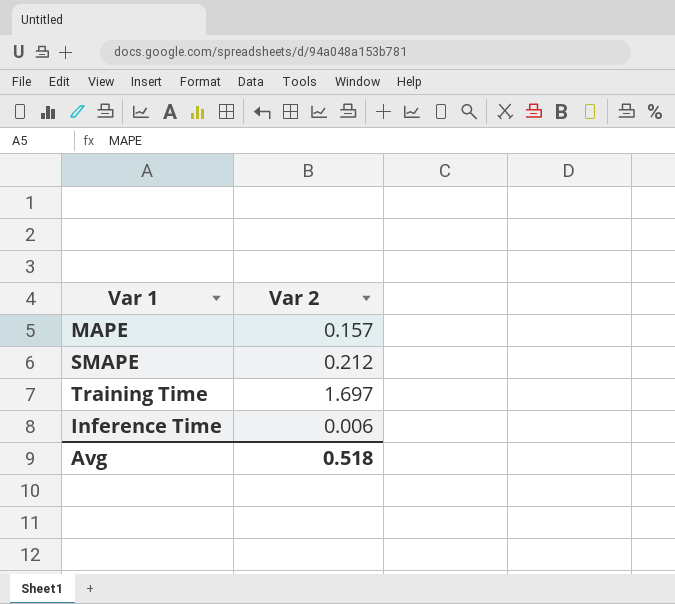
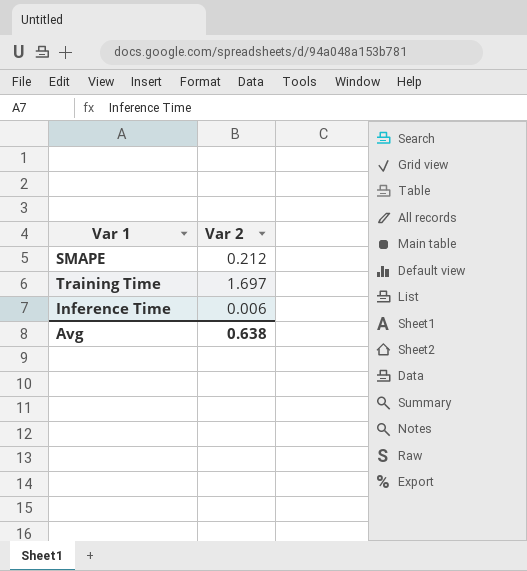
row MAPE: 0.157 -> none
Avg | Var 2: 0.518 -> 0.638

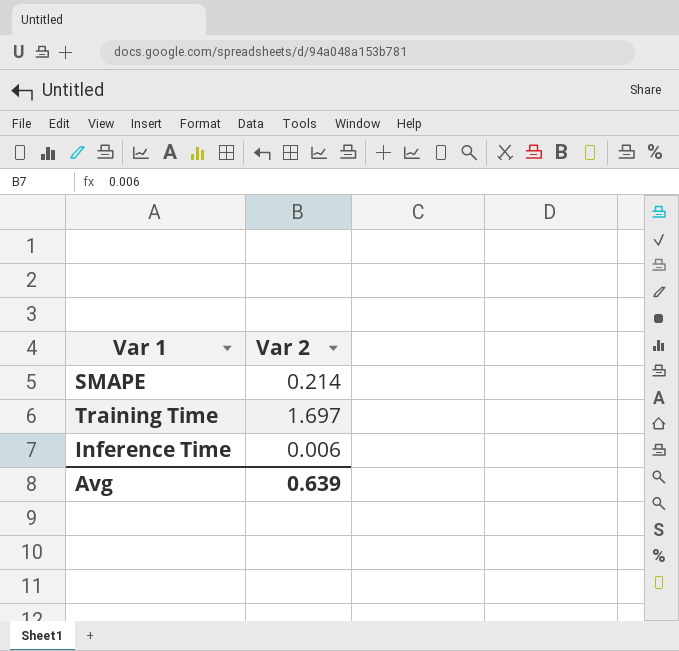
SMAPE | Var 2: 0.212 -> 0.214
Avg | Var 2: 0.638 -> 0.639

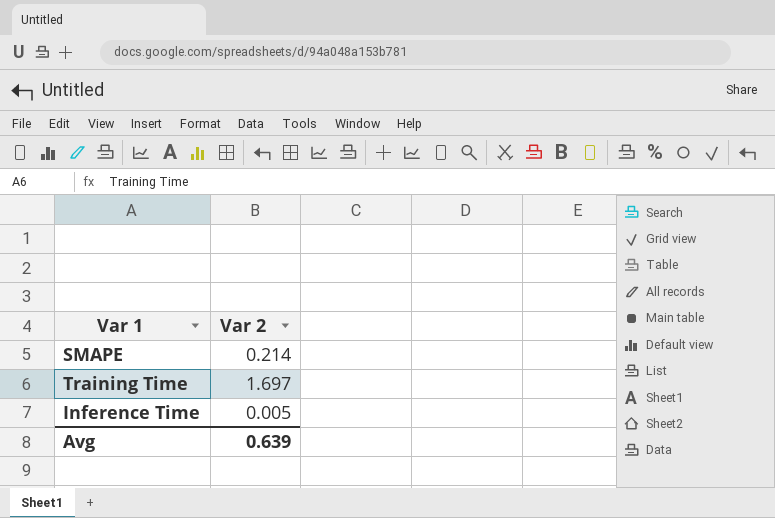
Inference Time | Var 2: 0.006 -> 0.005

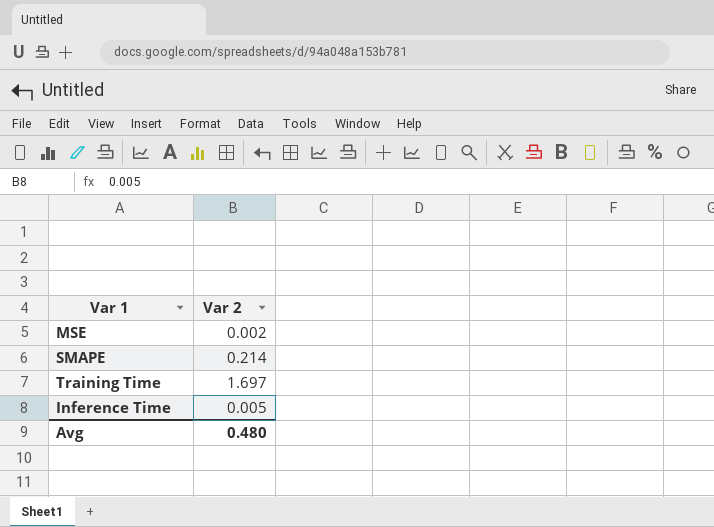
row MSE: none -> 0.002
Avg | Var 2: 0.639 -> 0.480

